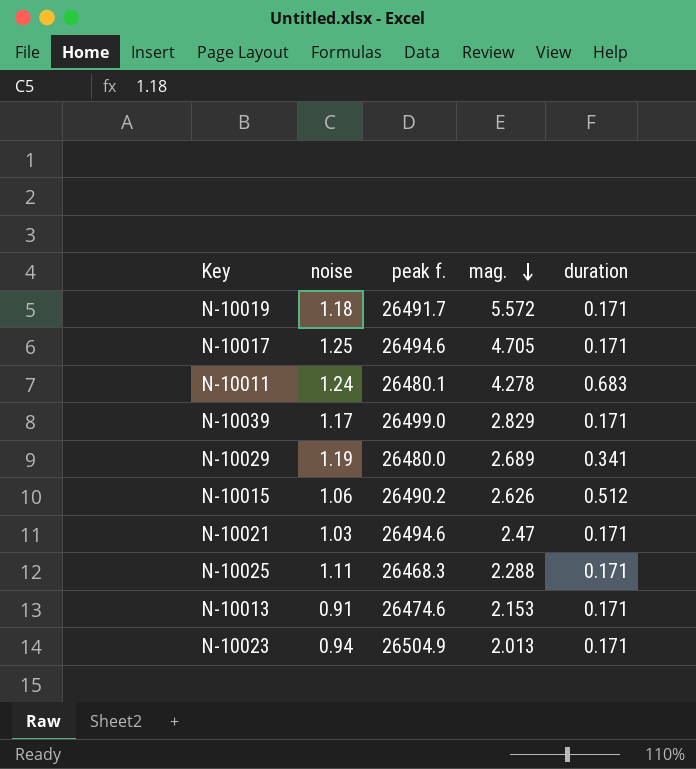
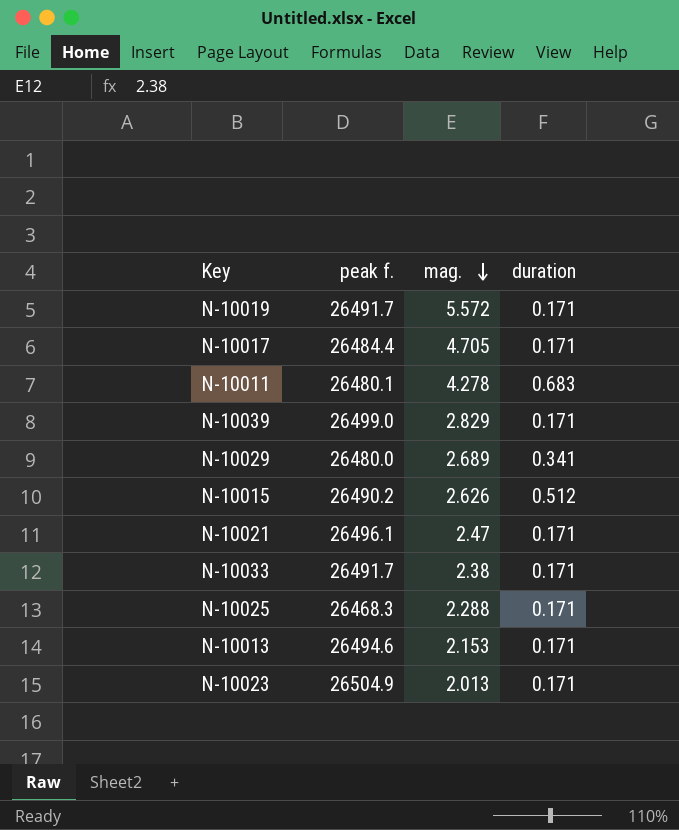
column noise | position: 2 -> none
N-10017 | peak f.: 26494.6 -> 26484.4
N-10021 | peak f.: 26494.6 -> 26496.1
row N-10033: none -> 26491.7 | 2.38 | 0.171
N-10013 | peak f.: 26474.6 -> 26494.6

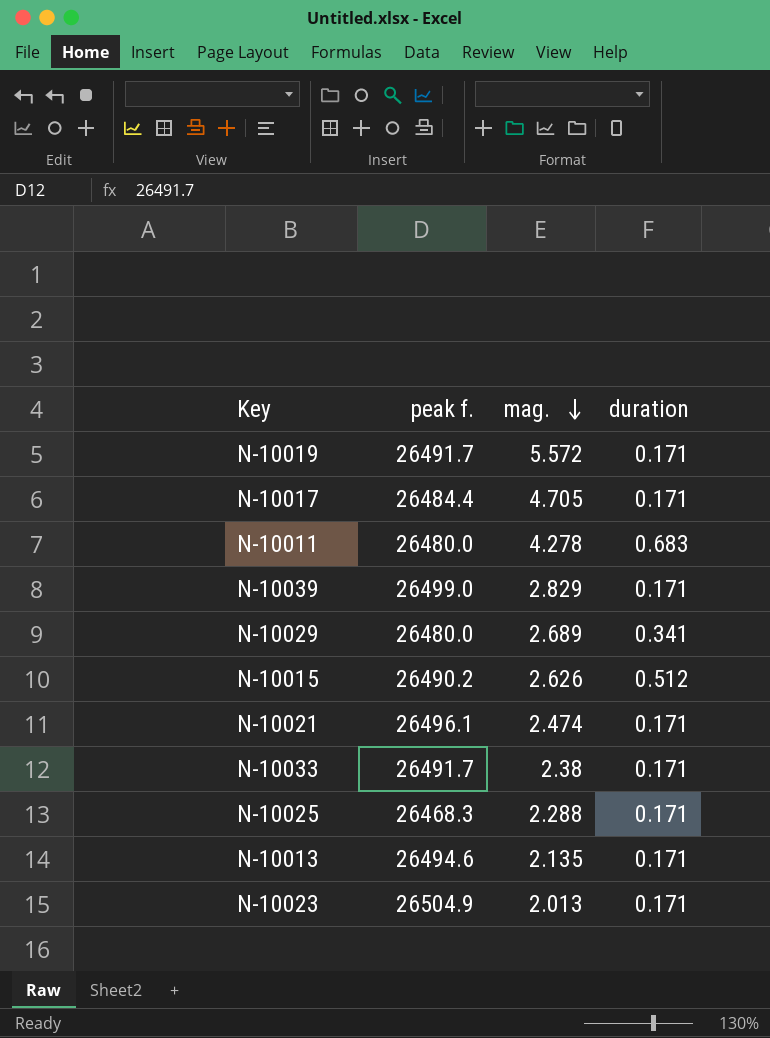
N-10011 | peak f.: 26480.1 -> 26480.0
N-10021 | mag.: 2.47 -> 2.474
N-10013 | mag.: 2.153 -> 2.135

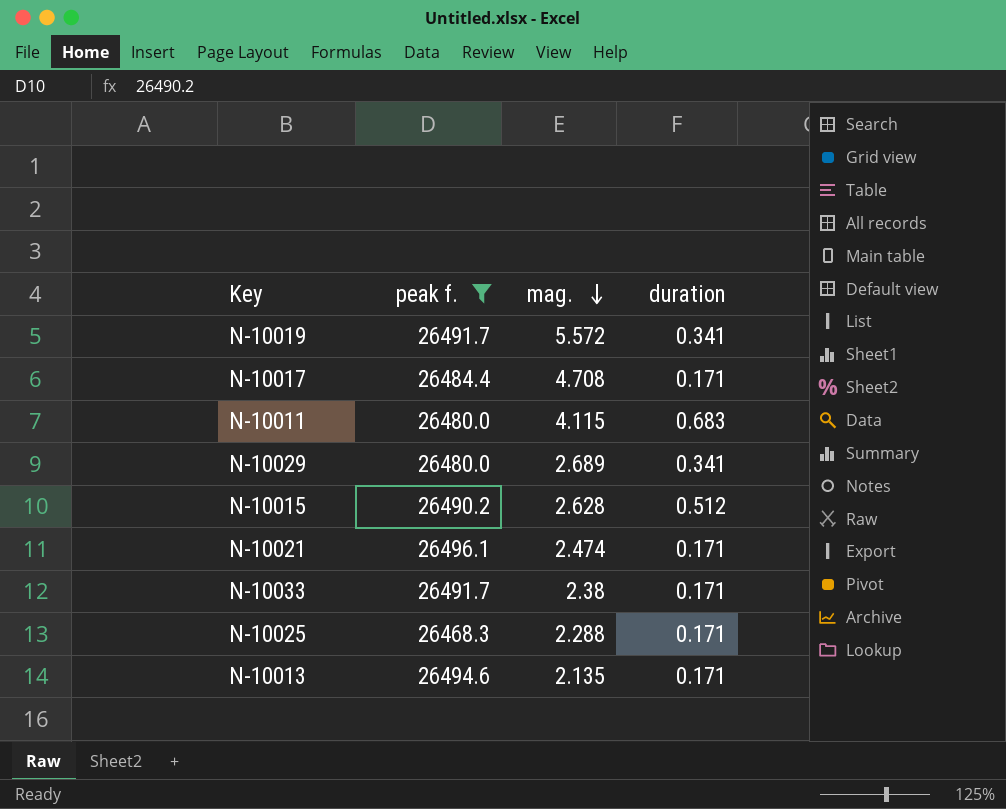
filter: none -> peak f. <= 26496.1
N-10019 | duration: 0.171 -> 0.341
N-10017 | mag.: 4.705 -> 4.708
N-10011 | mag.: 4.278 -> 4.115
N-10015 | mag.: 2.626 -> 2.628

